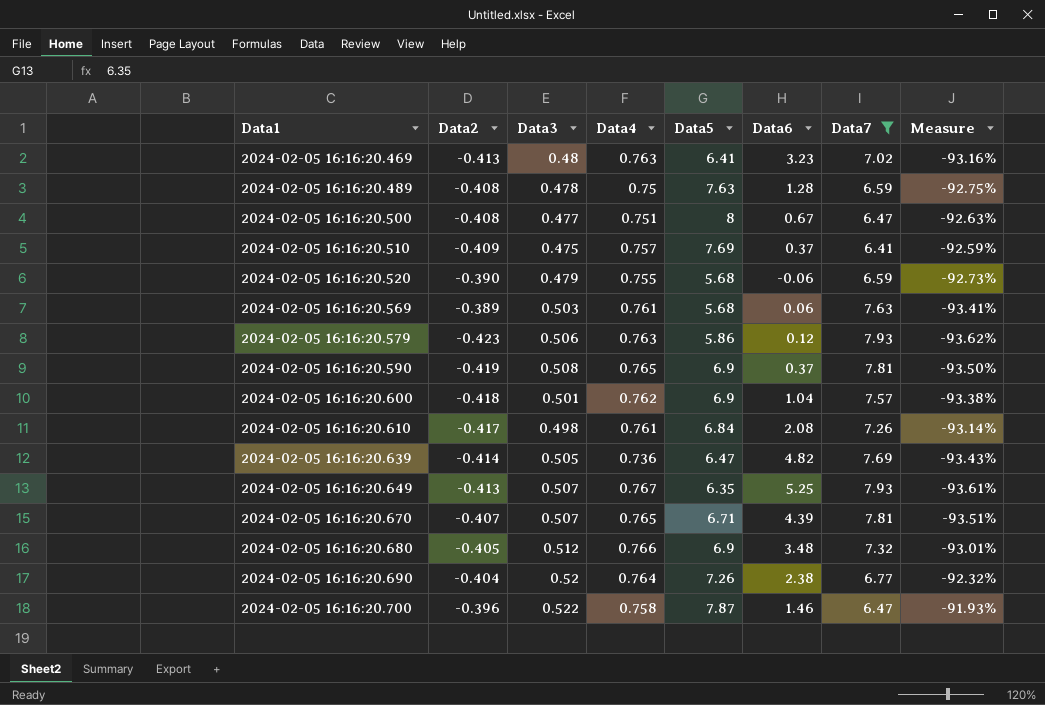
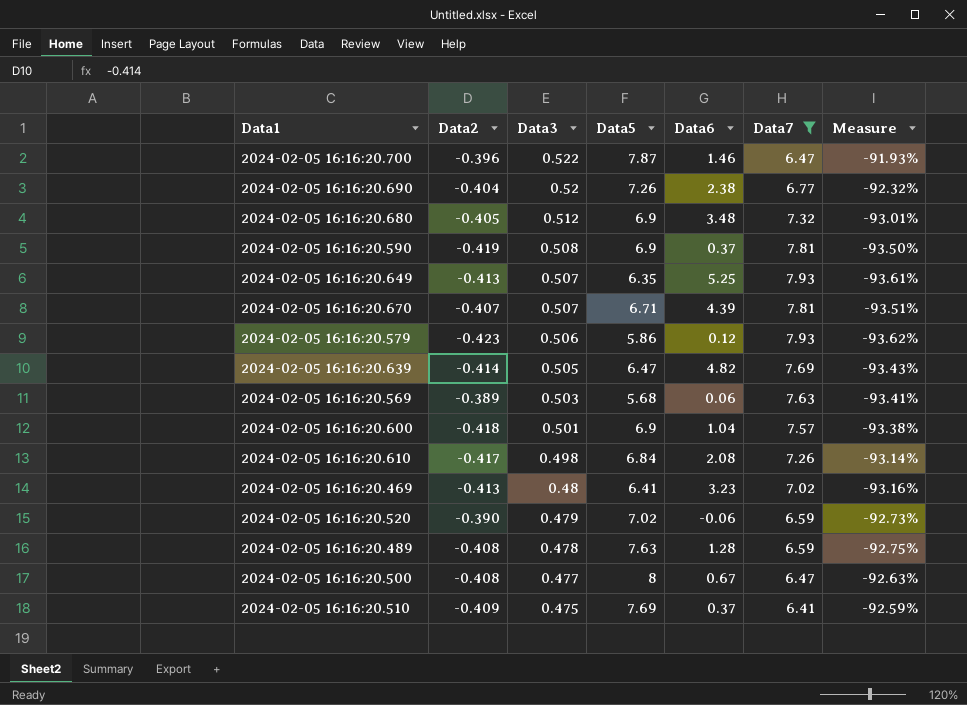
row order: Data1 ascending -> Data3 descending
column Data4 | position: 4 -> none
2024-02-05 16:16:20.520 | Data5: 5.68 -> 7.02

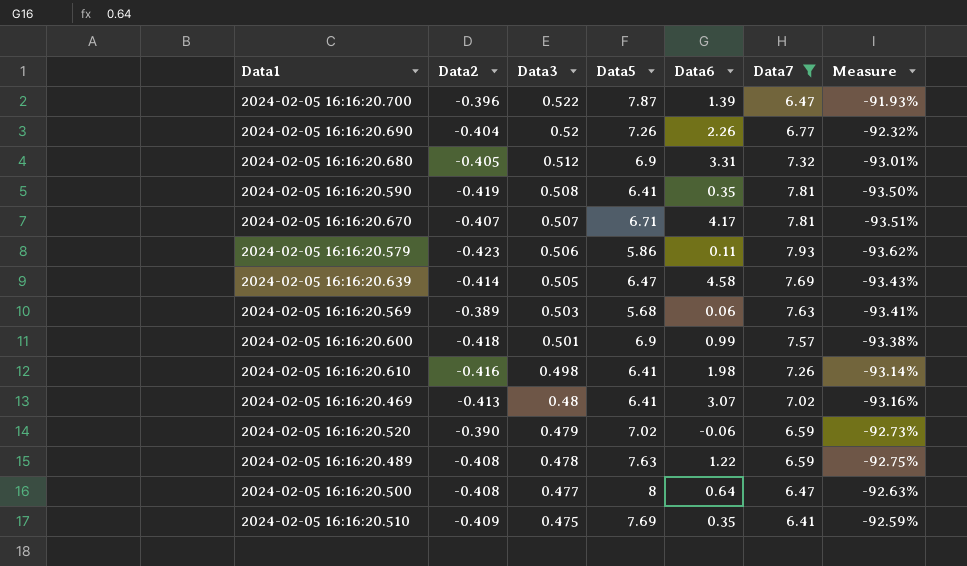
row 2024-02-05 16:16:20.649: -0.413 | 0.507 | 6.35 | 5.25 | 7.93 | -93.61% -> none
2024-02-05 16:16:20.700 | Data6: 1.46 -> 1.39
2024-02-05 16:16:20.690 | Data6: 2.38 -> 2.26
2024-02-05 16:16:20.680 | Data6: 3.48 -> 3.31
2024-02-05 16:16:20.590 | Data5: 6.9 -> 6.41
2024-02-05 16:16:20.590 | Data6: 0.37 -> 0.35
2024-02-05 16:16:20.670 | Data6: 4.39 -> 4.17
2024-02-05 16:16:20.579 | Data6: 0.12 -> 0.11
2024-02-05 16:16:20.639 | Data6: 4.82 -> 4.58
2024-02-05 16:16:20.600 | Data6: 1.04 -> 0.99
2024-02-05 16:16:20.610 | Data2: -0.417 -> -0.416
2024-02-05 16:16:20.610 | Data5: 6.84 -> 6.41
2024-02-05 16:16:20.610 | Data6: 2.08 -> 1.98
2024-02-05 16:16:20.469 | Data6: 3.23 -> 3.07
2024-02-05 16:16:20.489 | Data6: 1.28 -> 1.22
2024-02-05 16:16:20.500 | Data6: 0.67 -> 0.64
2024-02-05 16:16:20.510 | Data6: 0.37 -> 0.35

